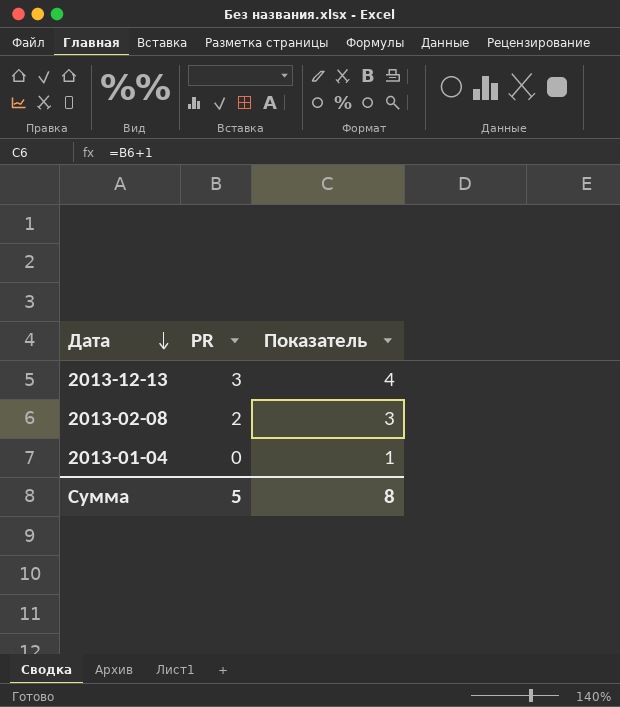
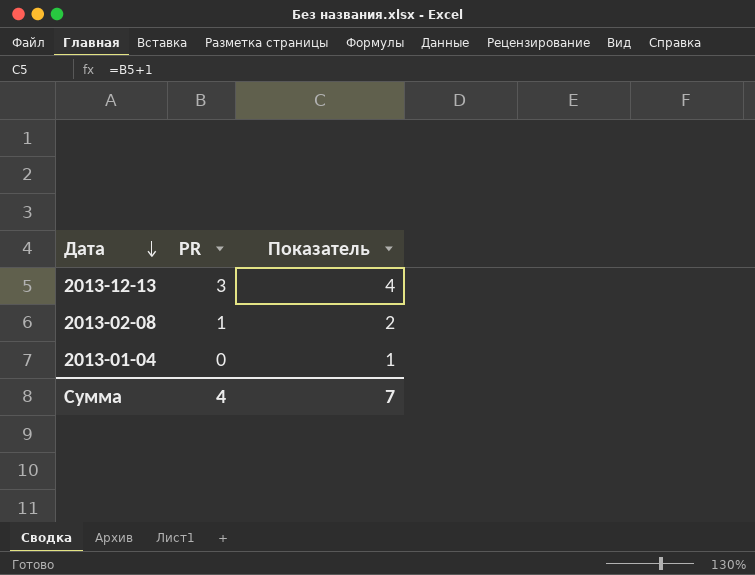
2013-02-08 | PR: 2 -> 1
2013-02-08 | Показатель: 3 -> 2
Сумма | PR: 5 -> 4
Сумма | Показатель: 8 -> 7

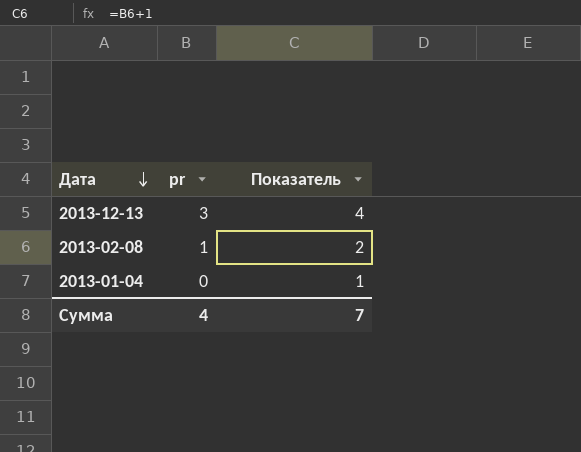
column name: PR -> pr

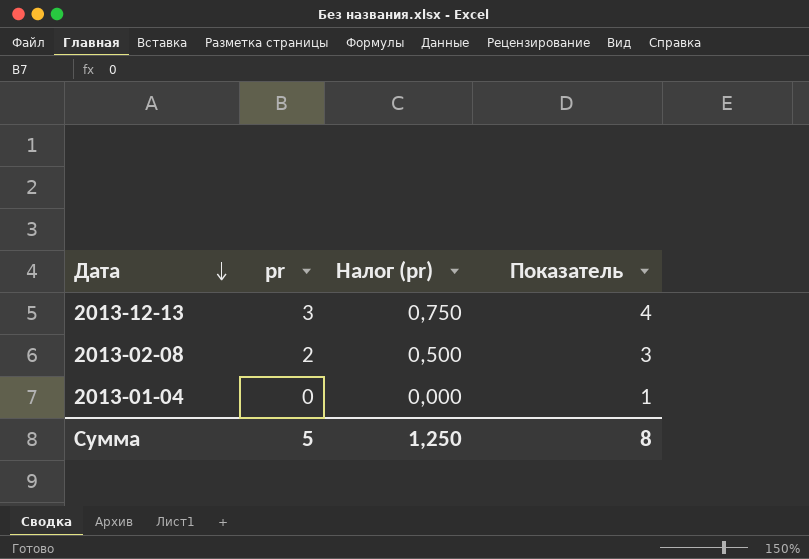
column Налог (pr) | formula: none -> [pr] * 0,25
2013-02-08 | pr: 1 -> 2
2013-02-08 | Показатель: 2 -> 3
Сумма | pr: 4 -> 5
Сумма | Показатель: 7 -> 8

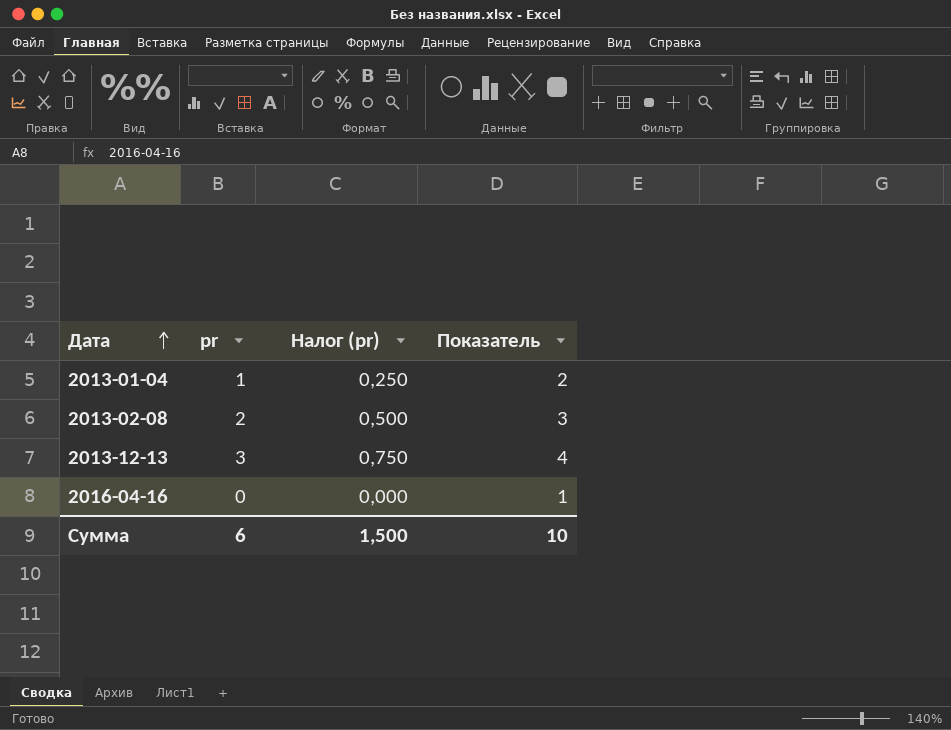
row order: Дата descending -> Дата ascending
2013-01-04 | pr: 0 -> 1
2013-01-04 | Налог (pr): 0,000 -> 0,250
2013-01-04 | Показатель: 1 -> 2
row 2016-04-16: none -> 0 | 0,000 | 1
Сумма | pr: 5 -> 6
Сумма | Налог (pr): 1,250 -> 1,500
Сумма | Показатель: 8 -> 10

